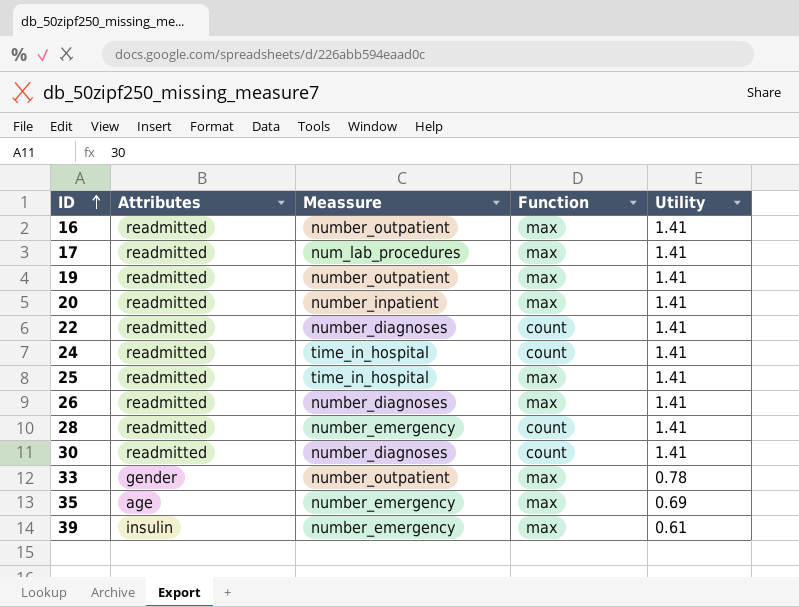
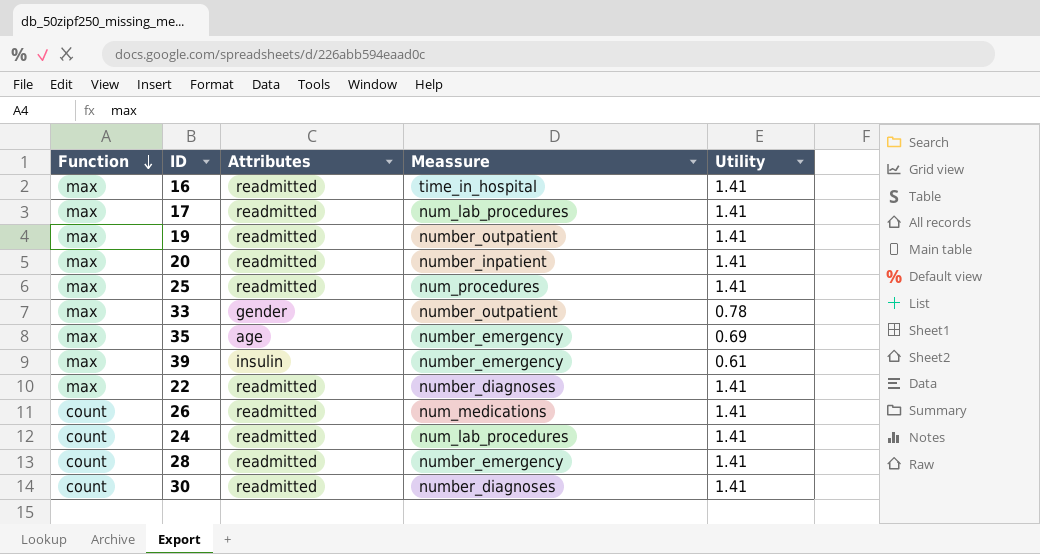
row order: ID ascending -> Function descending
column Function | position: 4 -> 1
16 | Meassure: number_outpatient -> time_in_hospital
25 | Meassure: time_in_hospital -> num_procedures
22 | Function: count -> max
26 | Function: max -> count
26 | Meassure: number_diagnoses -> num_medications
24 | Meassure: time_in_hospital -> num_lab_procedures

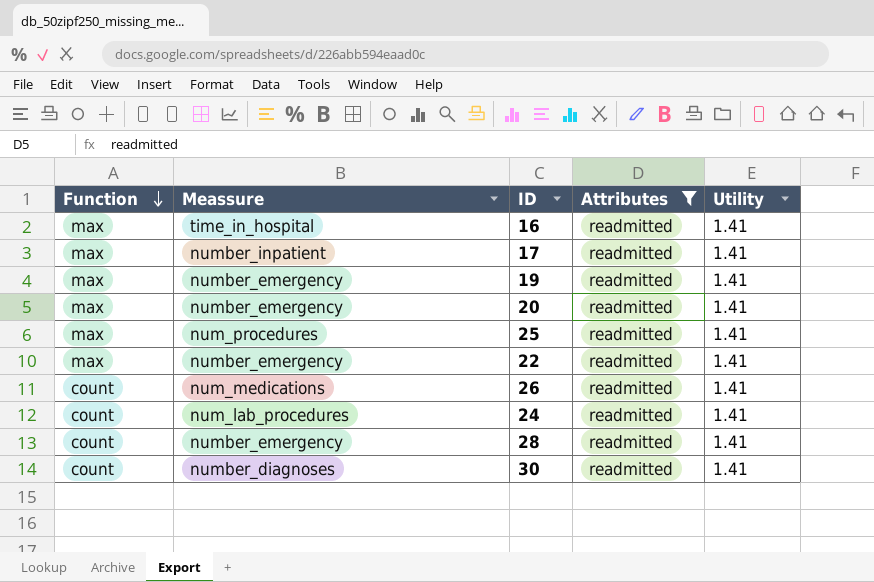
filter: none -> Attributes = readmitted
column Meassure | position: 4 -> 2
17 | Meassure: num_lab_procedures -> number_inpatient
19 | Meassure: number_outpatient -> number_emergency
20 | Meassure: number_inpatient -> number_emergency
22 | Meassure: number_diagnoses -> number_emergency

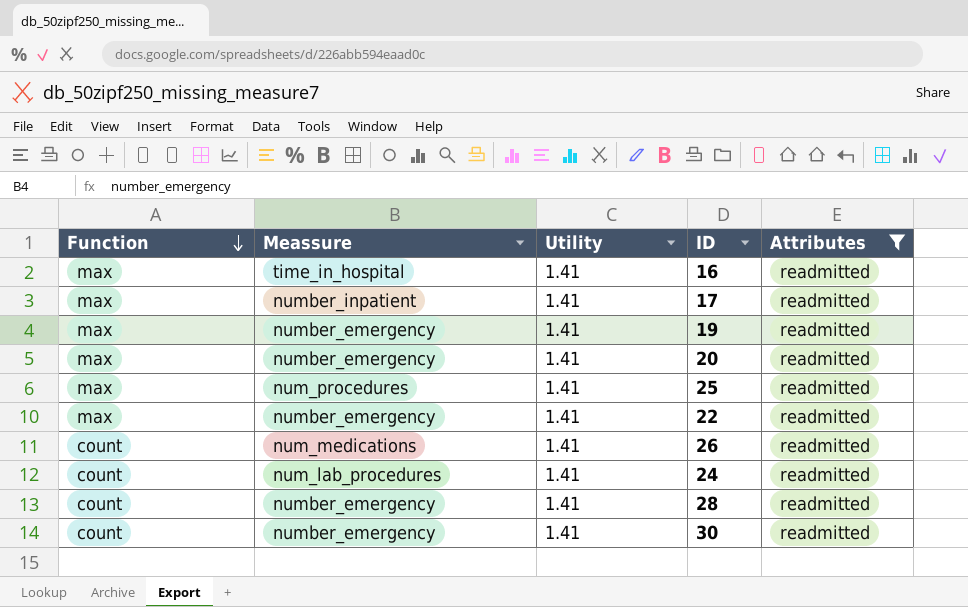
column Utility | position: 5 -> 3
30 | Meassure: number_diagnoses -> number_emergency

